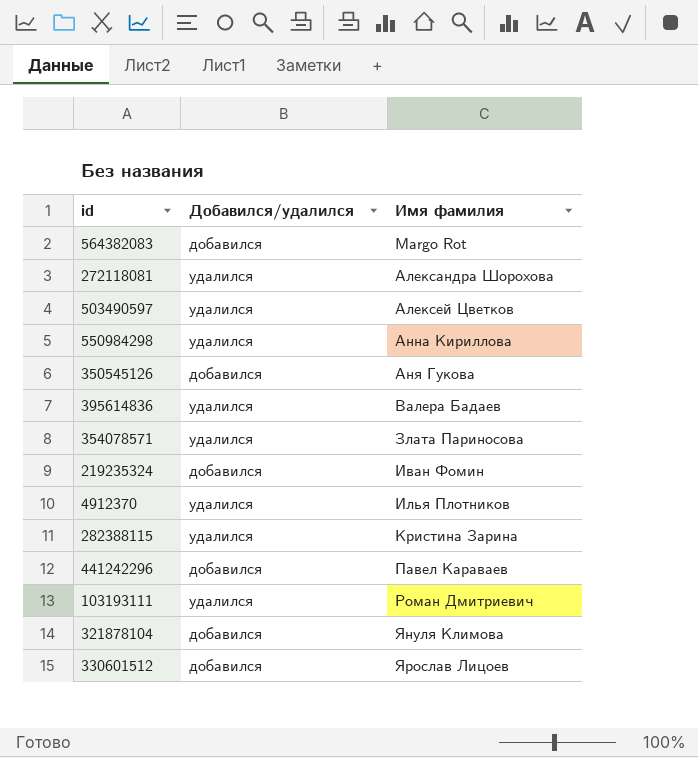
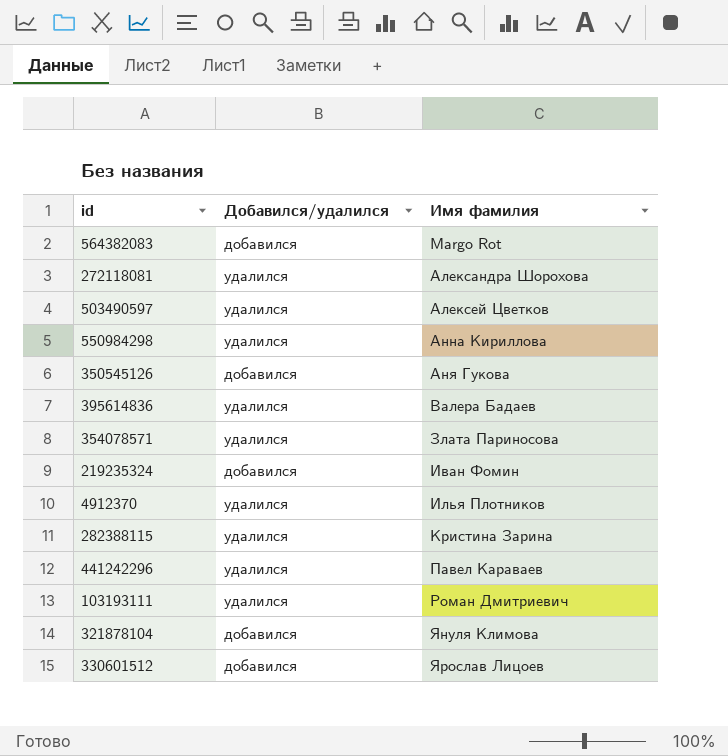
441242296 | Добавился/удалился: добавился -> удалился

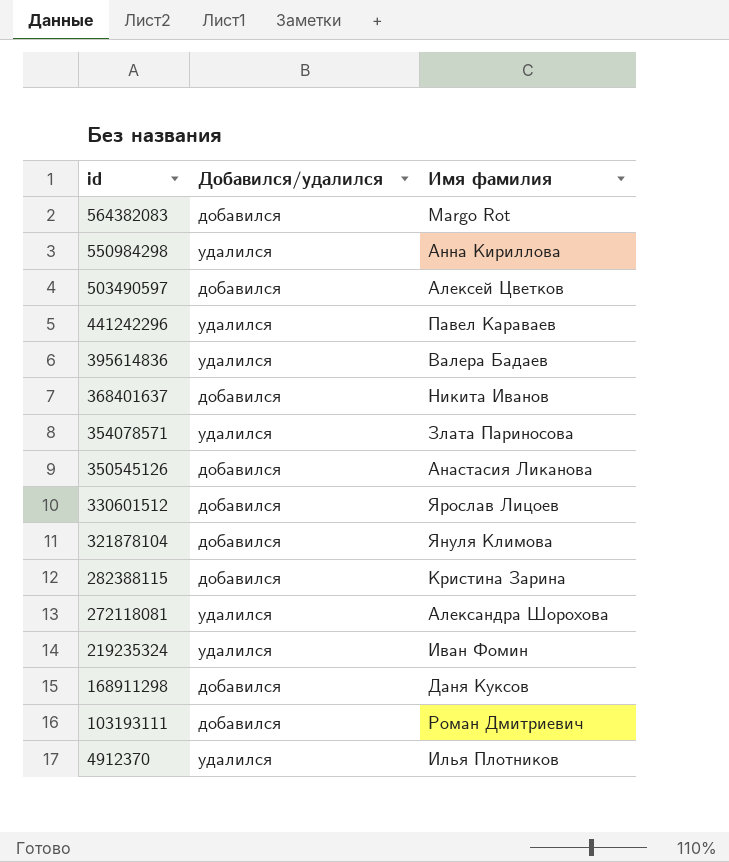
row order: Имя фамилия ascending -> id descending
503490597 | Добавился/удалился: удалился -> добавился
row 368401637: none -> добавился | Никита Иванов
350545126 | Имя фамилия: Аня Гукова -> Анастасия Ликанова
282388115 | Добавился/удалился: удалился -> добавился
219235324 | Добавился/удалился: добавился -> удалился
row 168911298: none -> добавился | Даня Куксов
103193111 | Добавился/удалился: удалился -> добавился

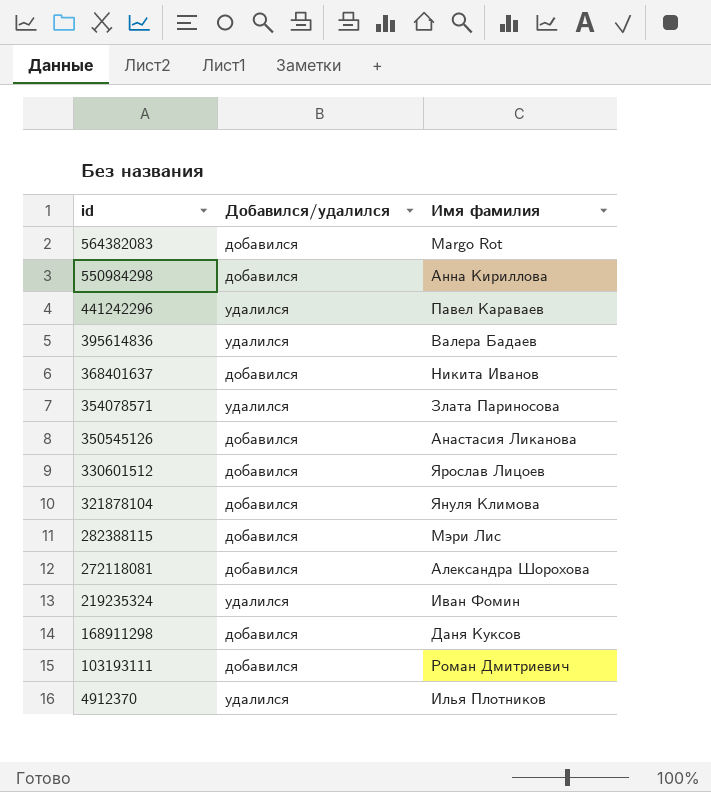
row 503490597: добавился | Алексей Цветков -> none
550984298 | Добавился/удалился: удалился -> добавился
282388115 | Имя фамилия: Кристина Зарина -> Мэри Лис
272118081 | Добавился/удалился: удалился -> добавился

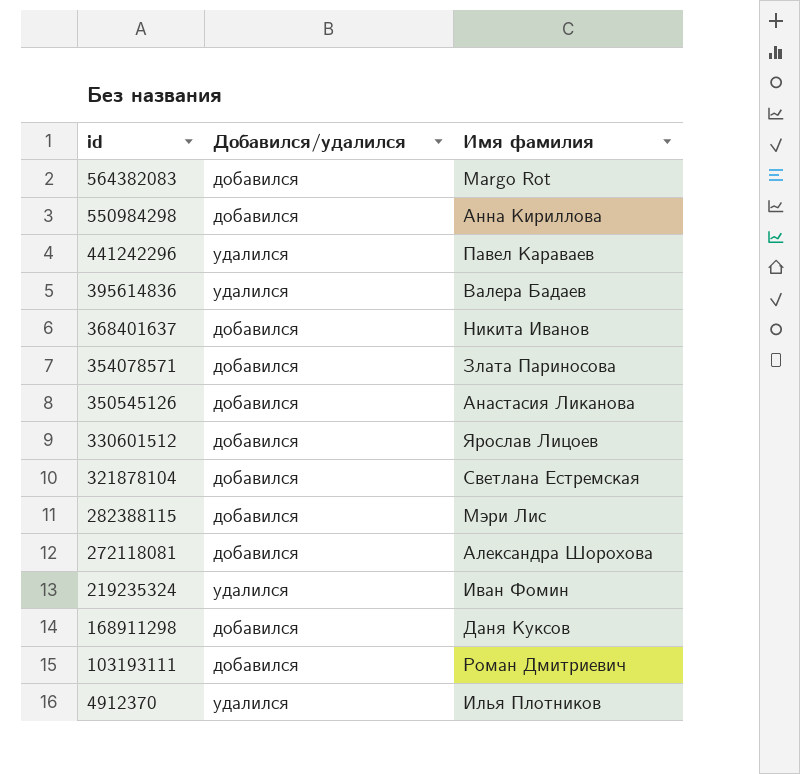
354078571 | Добавился/удалился: удалился -> добавился
321878104 | Имя фамилия: Януля Климова -> Светлана Естремская

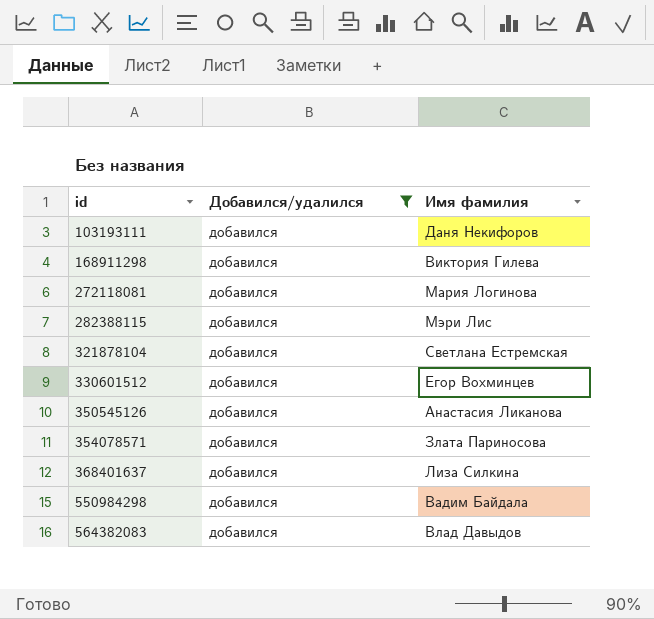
filter: none -> Добавился/удалился = добавился
row order: id descending -> id ascending
103193111 | Имя фамилия: Роман Дмитриевич -> Даня Некифоров
168911298 | Имя фамилия: Даня Куксов -> Виктория Гилева
272118081 | Имя фамилия: Александра Шорохова -> Мария Логинова
330601512 | Имя фамилия: Ярослав Лицоев -> Егор Вохминцев
368401637 | Имя фамилия: Никита Иванов -> Лиза Силкина
550984298 | Имя фамилия: Анна Кириллова -> Вадим Байдала
564382083 | Имя фамилия: Margo Rot -> Влад Давыдов

